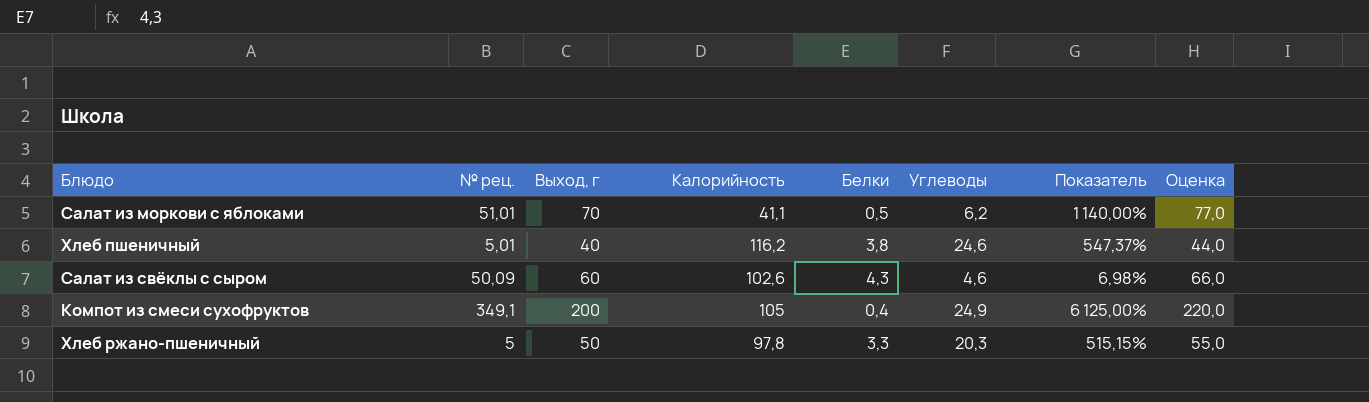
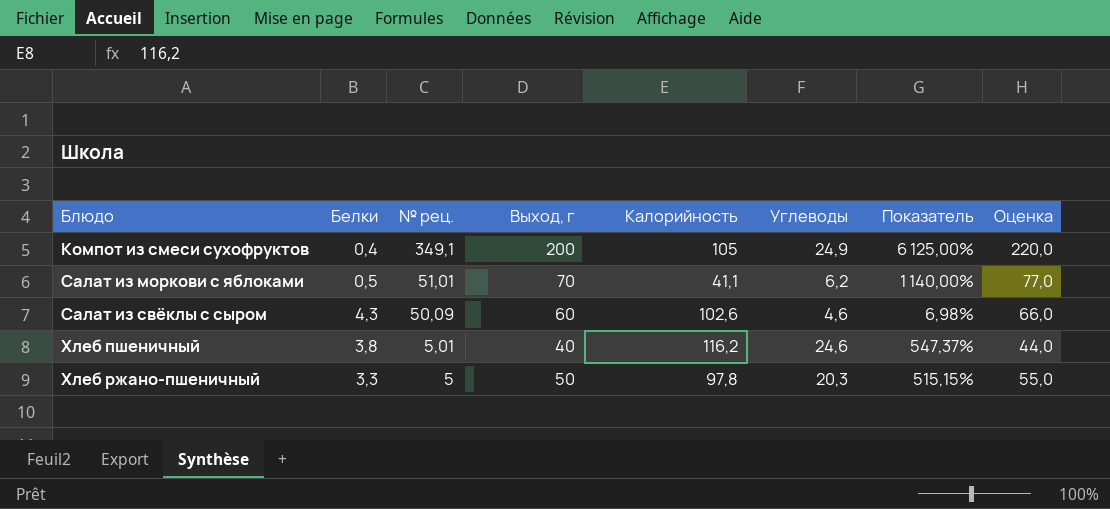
row order: none -> Блюдо ascending
column Белки | position: 5 -> 2

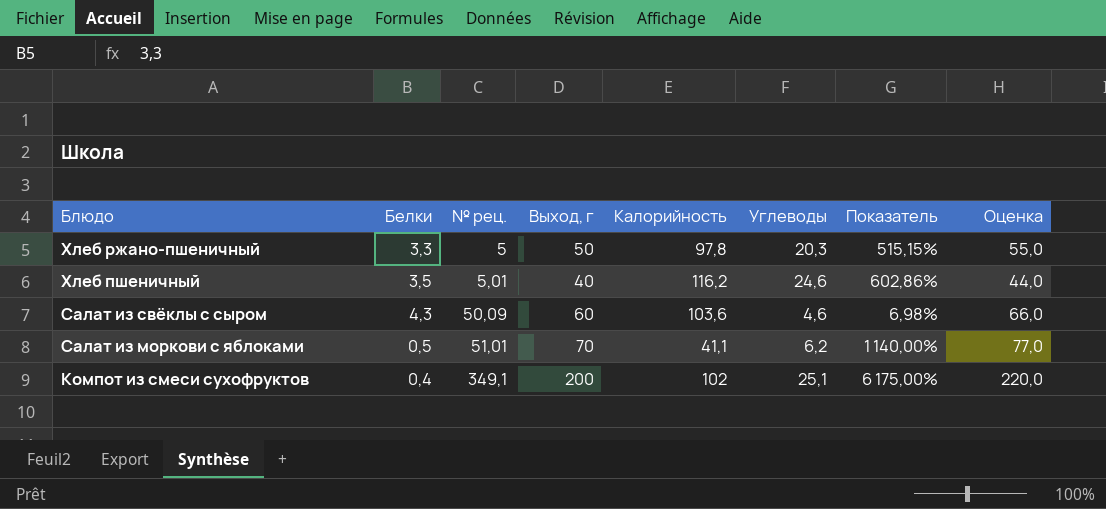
row order: Блюдо ascending -> Блюдо descending
Хлеб пшеничный | Белки: 3,8 -> 3,5
Хлеб пшеничный | Показатель: 547,37% -> 602,86%
Салат из свёклы с сыром | Калорийность: 102,6 -> 103,6
Компот из смеси сухофруктов | Калорийность: 105 -> 102
Компот из смеси сухофруктов | Углеводы: 24,9 -> 25,1
Компот из смеси сухофруктов | Показатель: 6 125,00% -> 6 175,00%

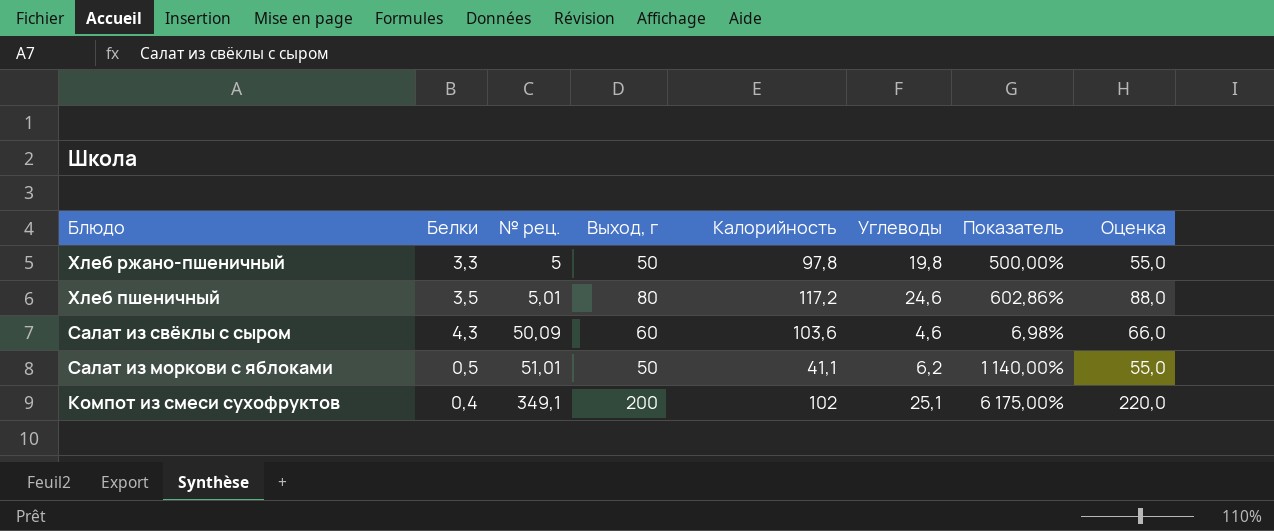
Хлеб ржано-пшеничный | Углеводы: 20,3 -> 19,8
Хлеб ржано-пшеничный | Показатель: 515,15% -> 500,00%
Хлеб пшеничный | Выход, г: 40 -> 80
Хлеб пшеничный | Калорийность: 116,2 -> 117,2
Хлеб пшеничный | Оценка: 44,0 -> 88,0
Салат из моркови с яблоками | Выход, г: 70 -> 50
Салат из моркови с яблоками | Оценка: 77,0 -> 55,0

